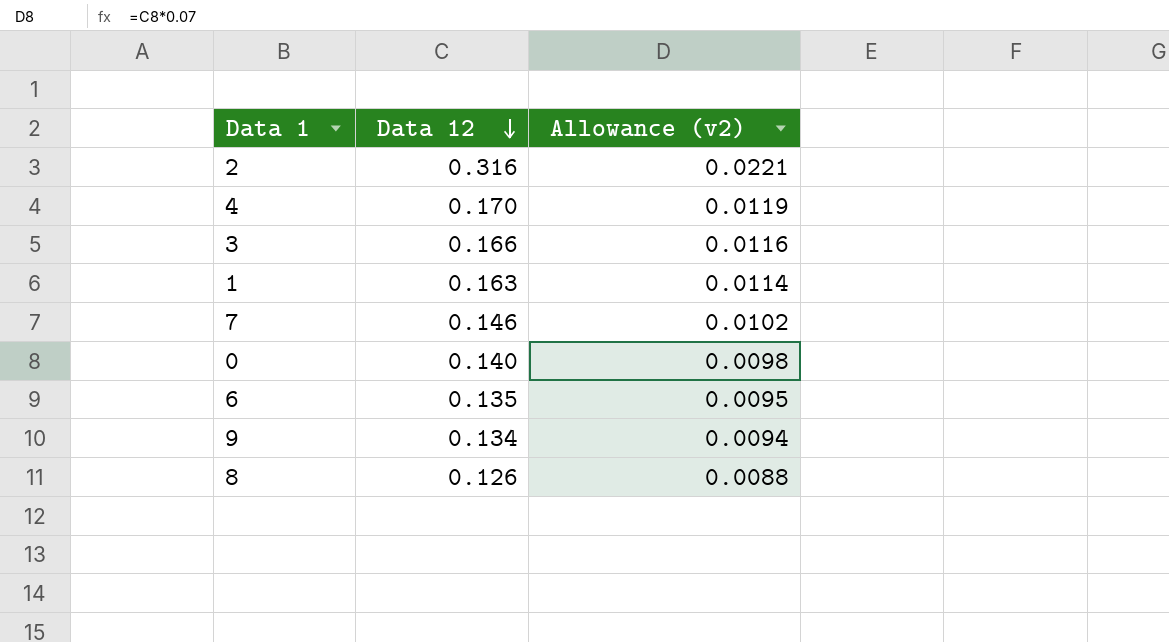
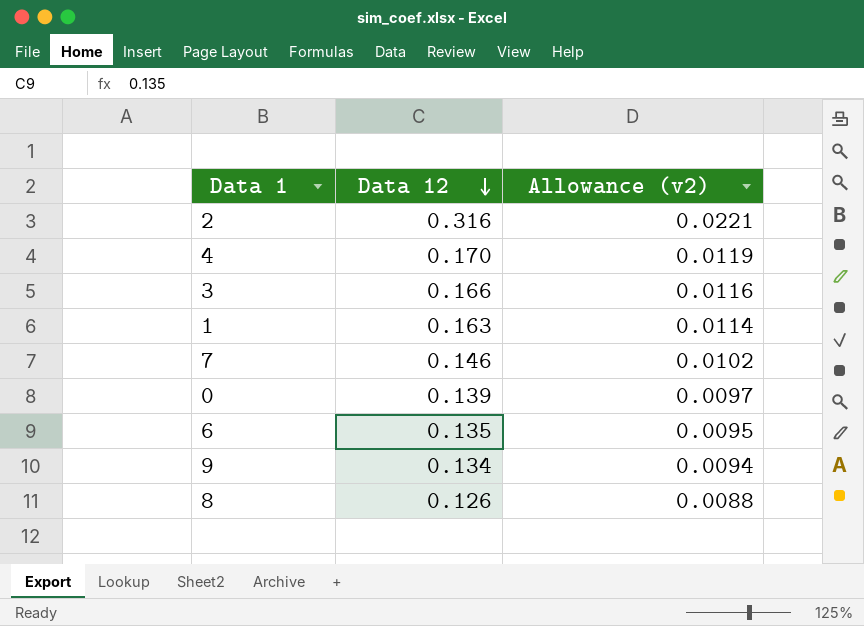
0 | Data 12: 0.140 -> 0.139
0 | Allowance (v2): 0.0098 -> 0.0097

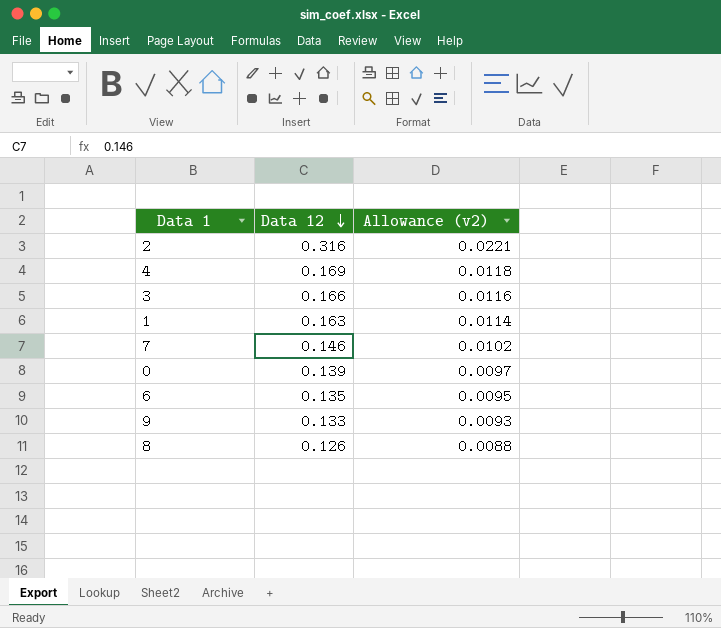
4 | Data 12: 0.170 -> 0.169
4 | Allowance (v2): 0.0119 -> 0.0118
9 | Data 12: 0.134 -> 0.133
9 | Allowance (v2): 0.0094 -> 0.0093

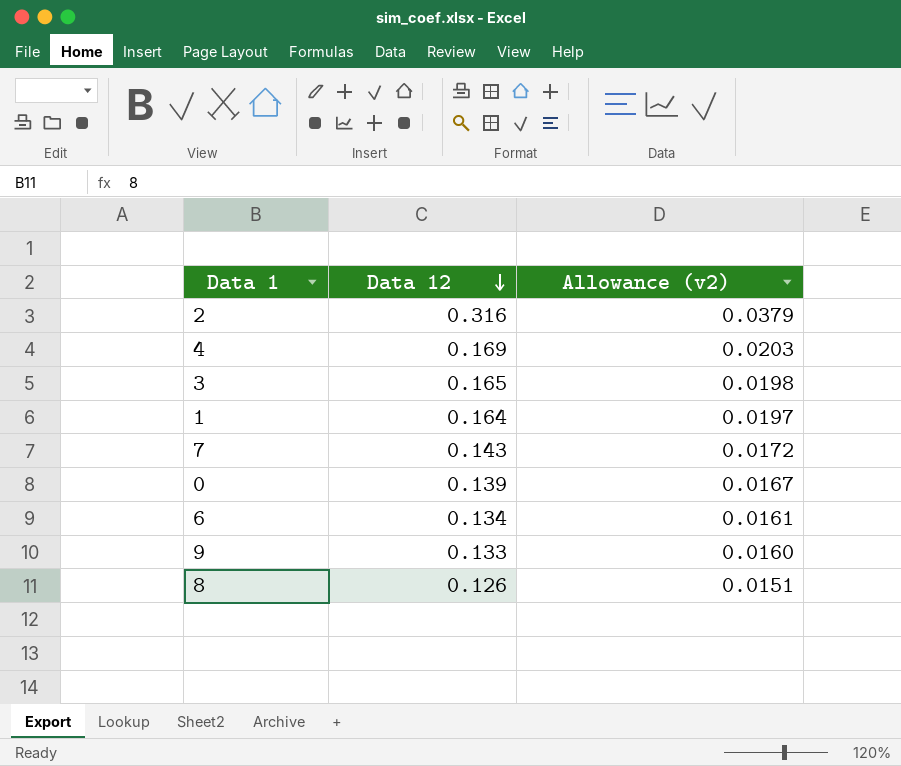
column Allowance (v2) | formula: [Data 12] * 0.07 -> [Data 12] * 0.12
3 | Data 12: 0.166 -> 0.165
1 | Data 12: 0.163 -> 0.164
7 | Data 12: 0.146 -> 0.143
6 | Data 12: 0.135 -> 0.134

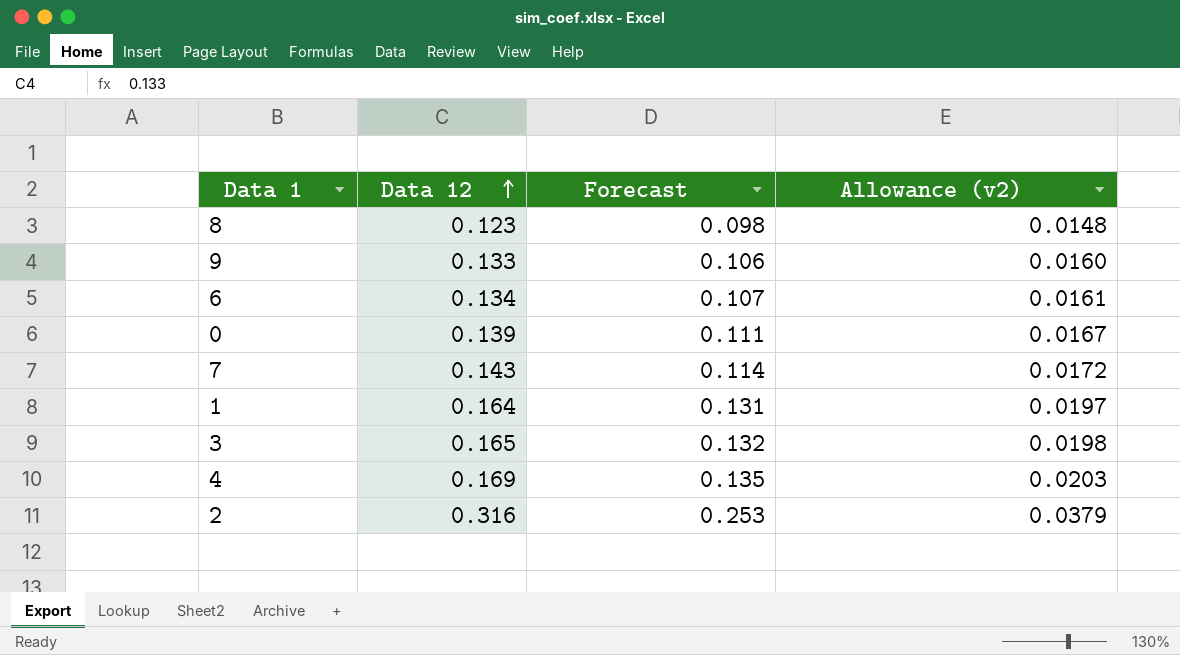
row order: Data 12 descending -> Data 12 ascending
column Forecast | formula: none -> [Data 12] * 0.8
8 | Data 12: 0.126 -> 0.123
8 | Allowance (v2): 0.0151 -> 0.0148

